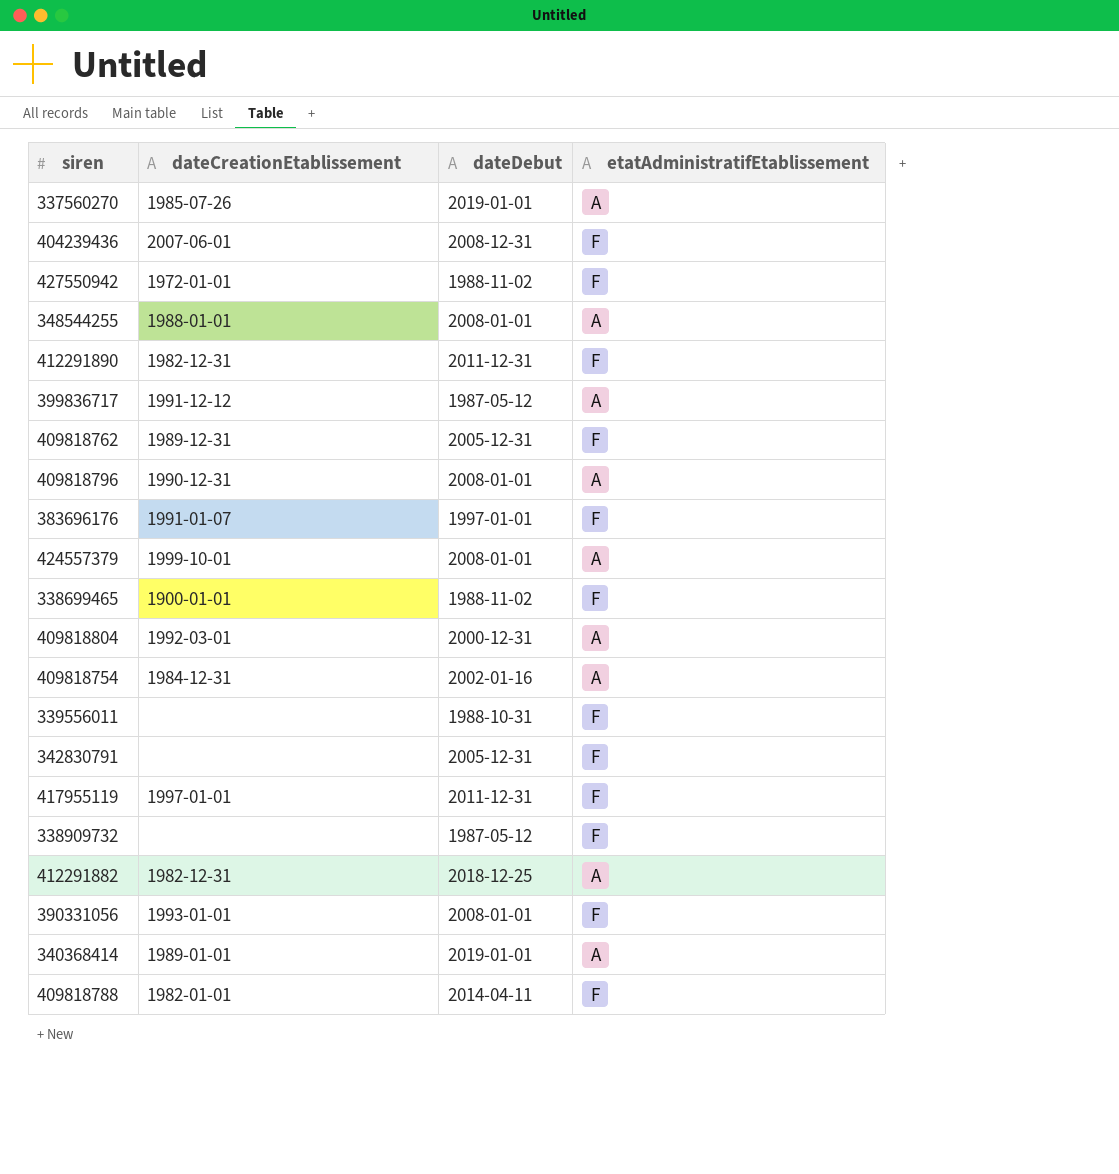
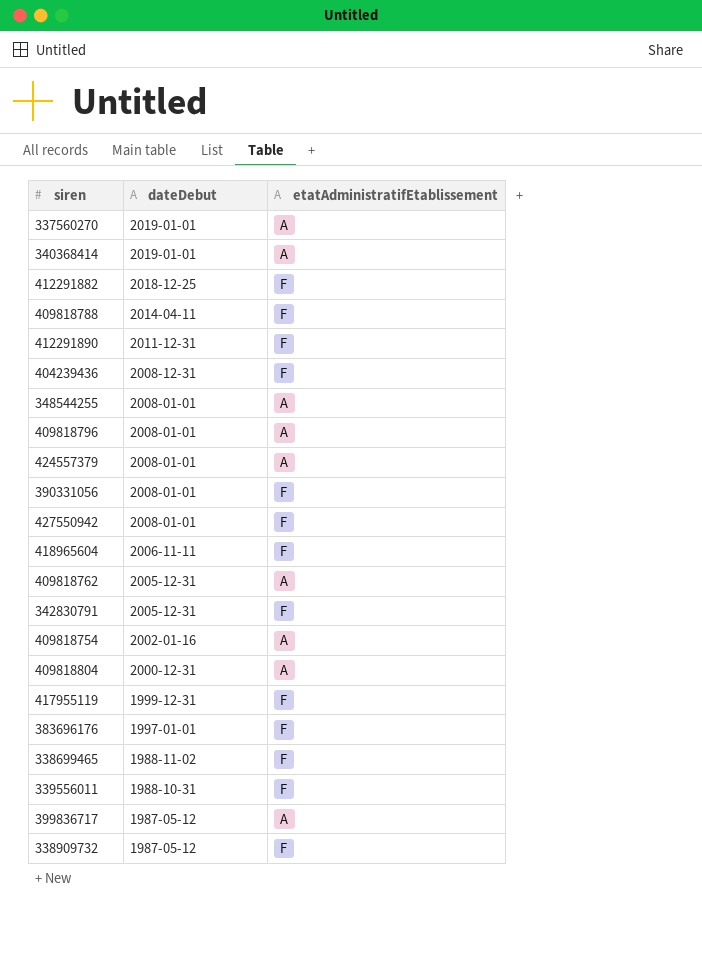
row order: none -> dateDebut descending
column dateCreationEtablissement | position: 2 -> none
412291882 | etatAdministratifEtablissement: A -> F
427550942 | dateDebut: 1988-11-02 -> 2008-01-01
row 418965604: none -> 2006-11-11 | F
409818762 | etatAdministratifEtablissement: F -> A
417955119 | dateDebut: 2011-12-31 -> 1999-12-31

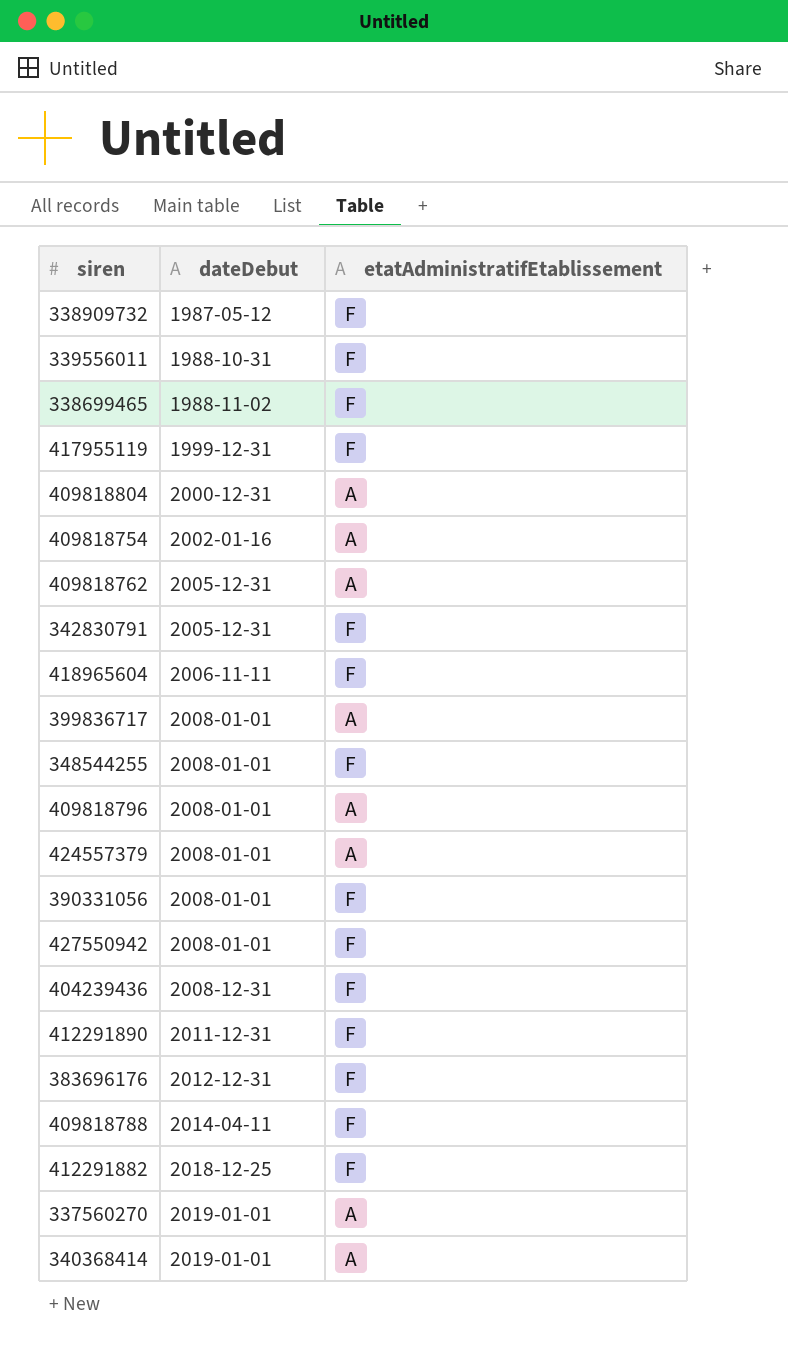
row order: dateDebut descending -> dateDebut ascending
399836717 | dateDebut: 1987-05-12 -> 2008-01-01
348544255 | etatAdministratifEtablissement: A -> F
383696176 | dateDebut: 1997-01-01 -> 2012-12-31

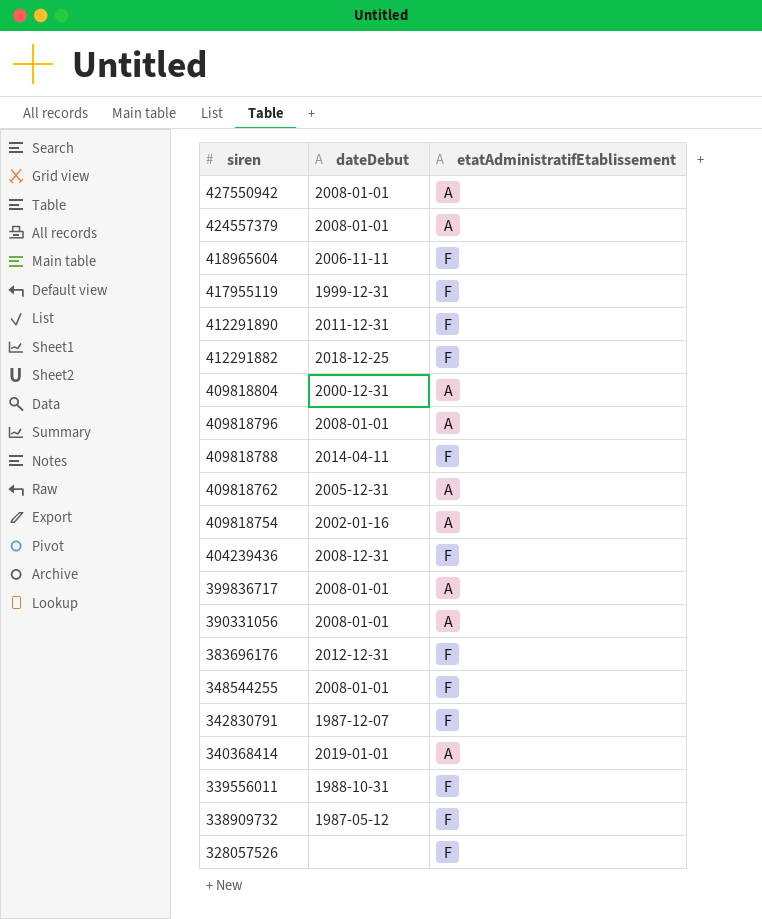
row order: dateDebut ascending -> siren descending
row 338699465: 1988-11-02 | F -> none
row 337560270: 2019-01-01 | A -> none
427550942 | etatAdministratifEtablissement: F -> A
390331056 | etatAdministratifEtablissement: F -> A
342830791 | dateDebut: 2005-12-31 -> 1987-12-07
row 328057526: none -> none | F

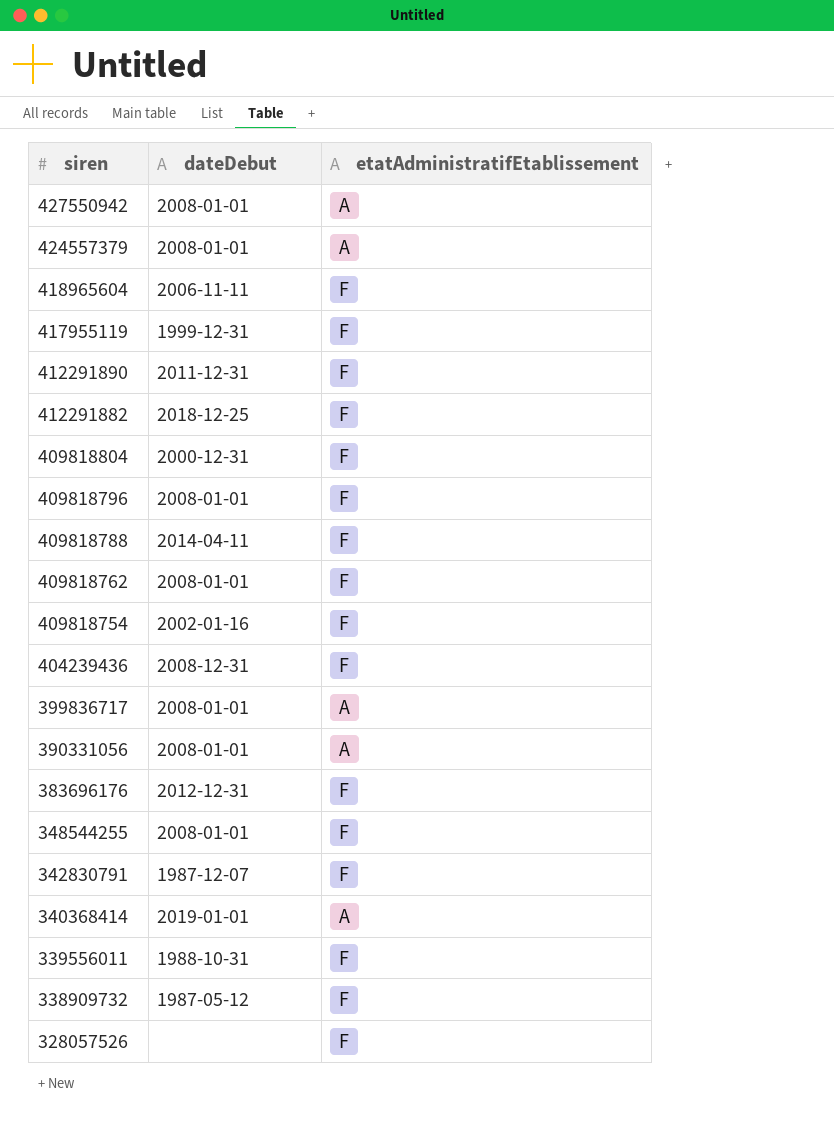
409818804 | etatAdministratifEtablissement: A -> F
409818796 | etatAdministratifEtablissement: A -> F
409818762 | dateDebut: 2005-12-31 -> 2008-01-01
409818762 | etatAdministratifEtablissement: A -> F
409818754 | etatAdministratifEtablissement: A -> F

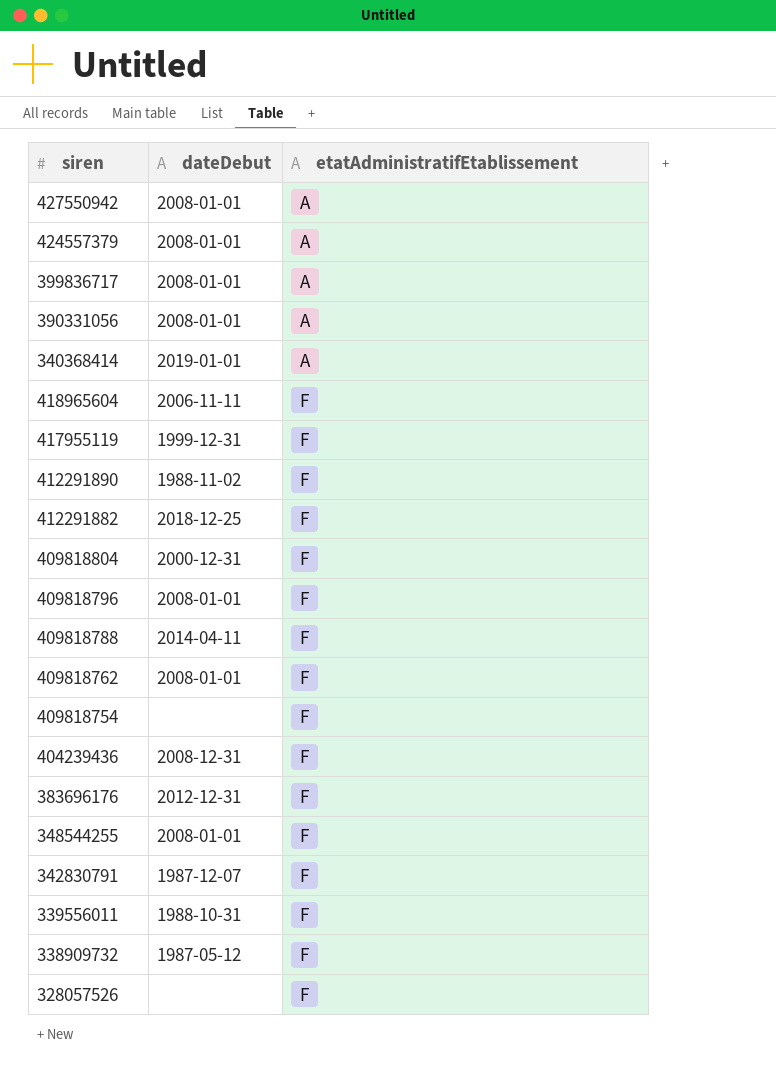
row order: siren descending -> etatAdministratifEtablissement ascending
412291890 | dateDebut: 2011-12-31 -> 1988-11-02
409818754 | dateDebut: 2002-01-16 -> none

